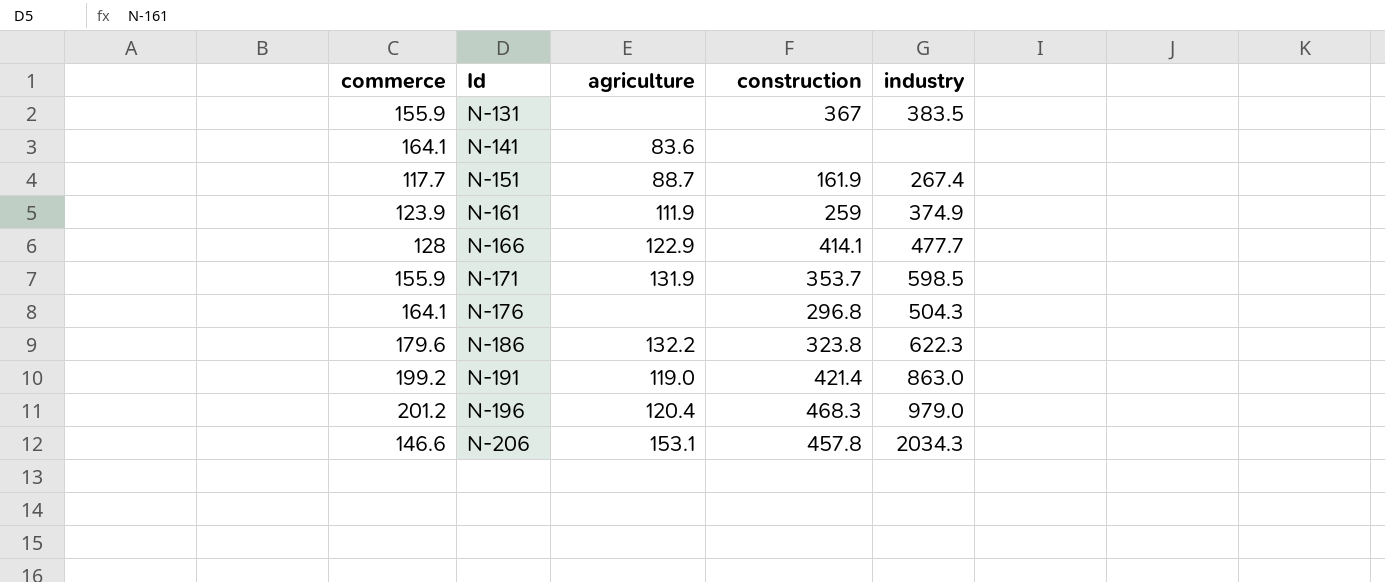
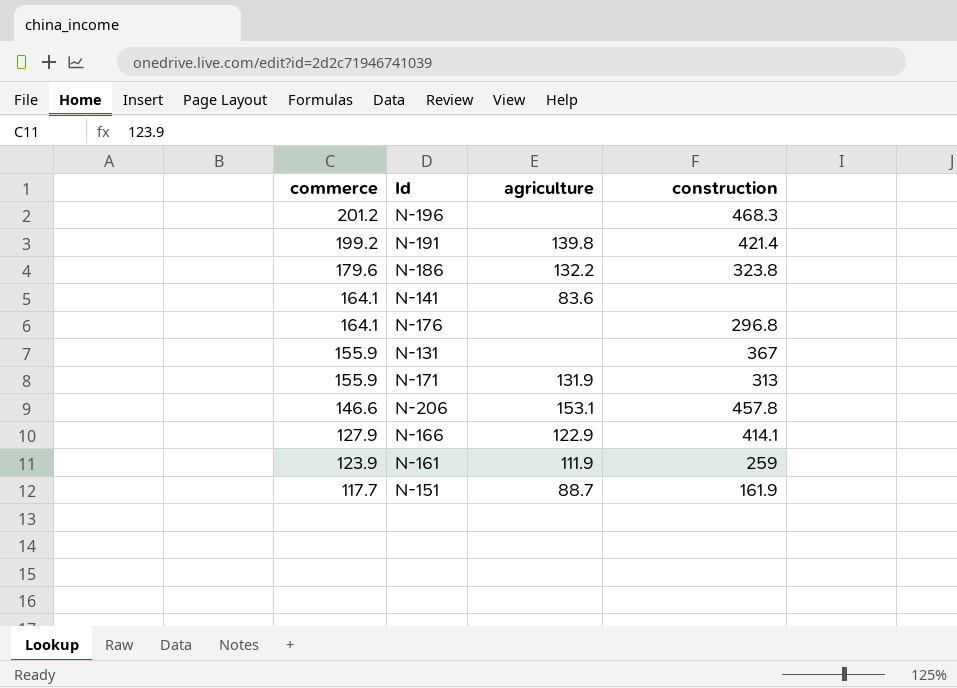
row order: Id ascending -> commerce descending
column industry | position: 5 -> none
N-196 | agriculture: 120.4 -> none
N-191 | agriculture: 119.0 -> 139.8
N-171 | construction: 353.7 -> 313
N-166 | commerce: 128 -> 127.9

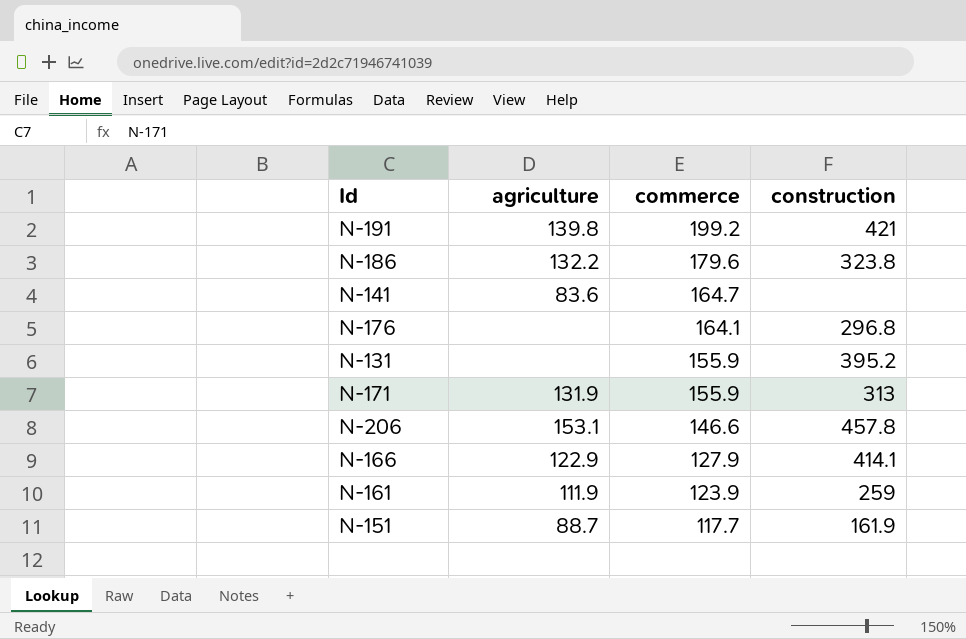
column commerce | position: 1 -> 3
row N-196: 201.2 | none | 468.3 -> none
N-191 | construction: 421.4 -> 421
N-141 | commerce: 164.1 -> 164.7
N-131 | construction: 367 -> 395.2

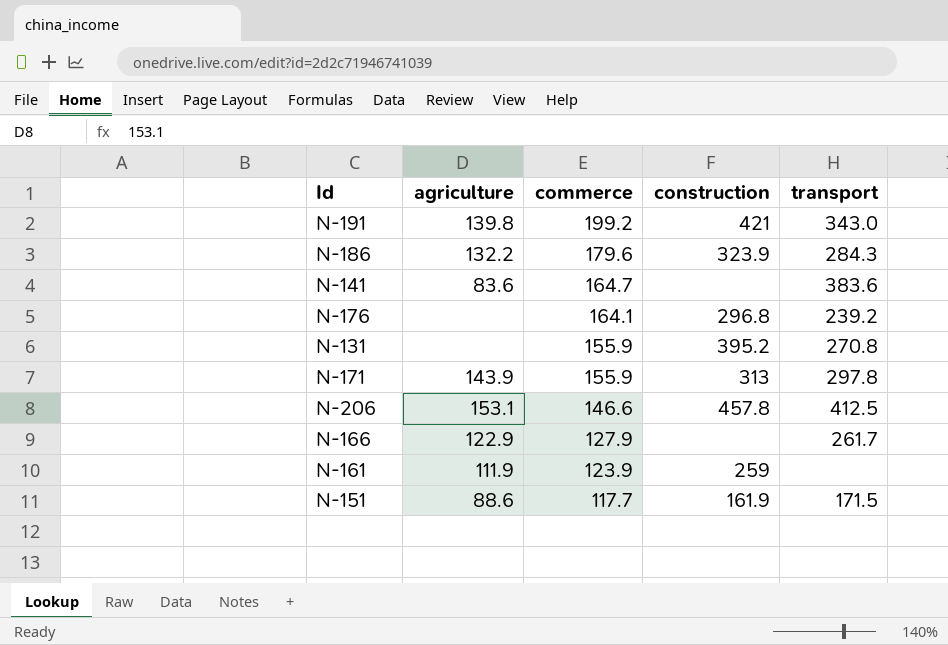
column transport | position: none -> 5
N-186 | construction: 323.8 -> 323.9
N-171 | agriculture: 131.9 -> 143.9
N-166 | construction: 414.1 -> none
N-151 | agriculture: 88.7 -> 88.6

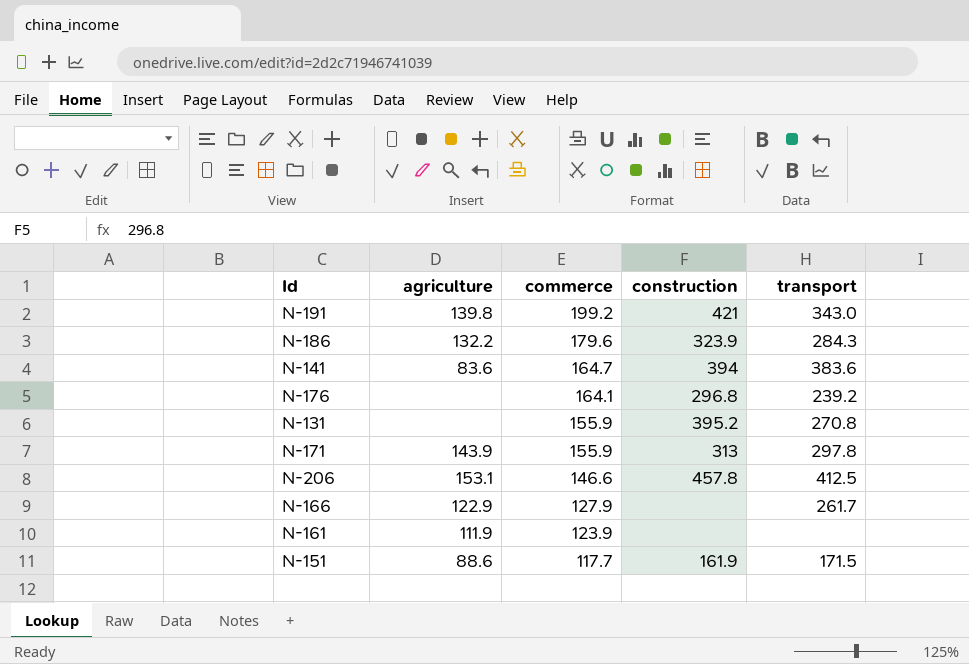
N-141 | construction: none -> 394
N-161 | construction: 259 -> none

